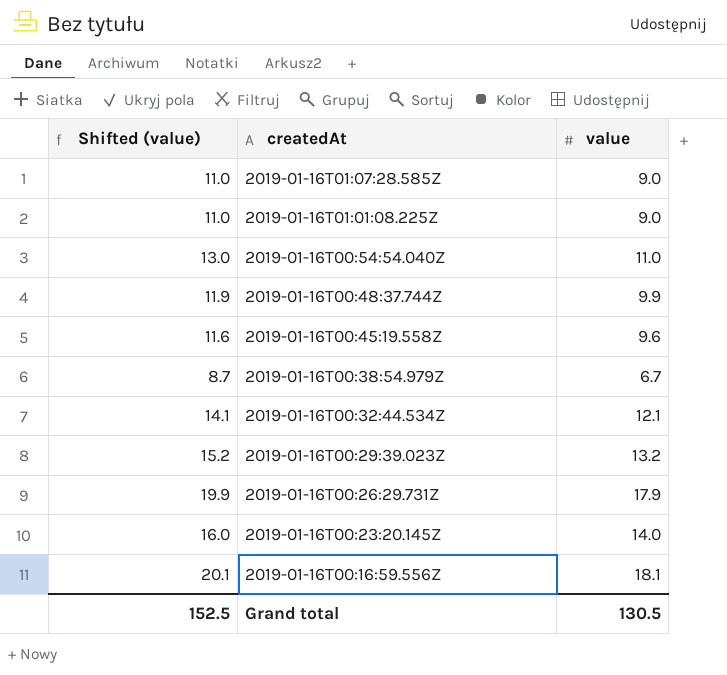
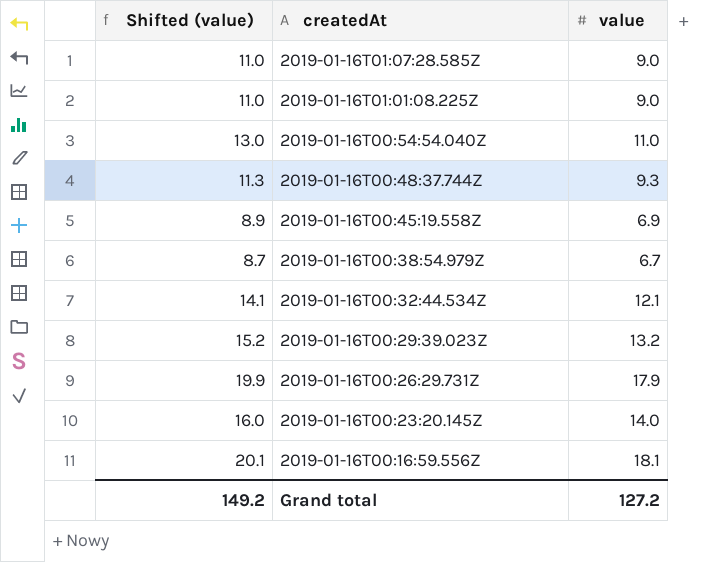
2019-01-16T00:48:37.744Z | Shifted (value): 11.9 -> 11.3
2019-01-16T00:48:37.744Z | value: 9.9 -> 9.3
2019-01-16T00:45:19.558Z | Shifted (value): 11.6 -> 8.9
2019-01-16T00:45:19.558Z | value: 9.6 -> 6.9
Grand total | Shifted (value): 152.5 -> 149.2
Grand total | value: 130.5 -> 127.2

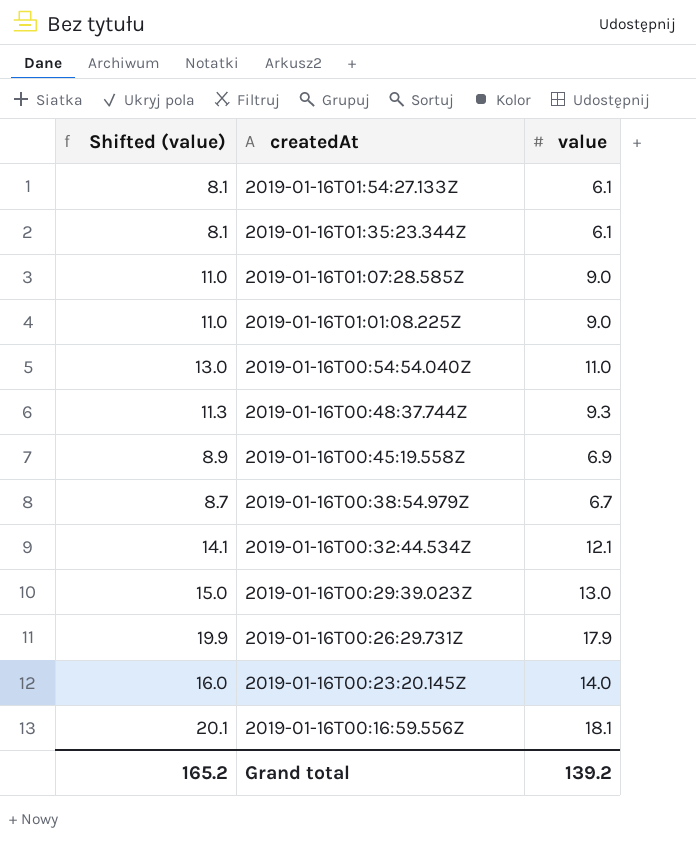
row 2019-01-16T01:54:27.133Z: none -> 8.1 | 6.1
row 2019-01-16T01:35:23.344Z: none -> 8.1 | 6.1
2019-01-16T00:29:39.023Z | Shifted (value): 15.2 -> 15.0
2019-01-16T00:29:39.023Z | value: 13.2 -> 13.0
Grand total | Shifted (value): 149.2 -> 165.2
Grand total | value: 127.2 -> 139.2

